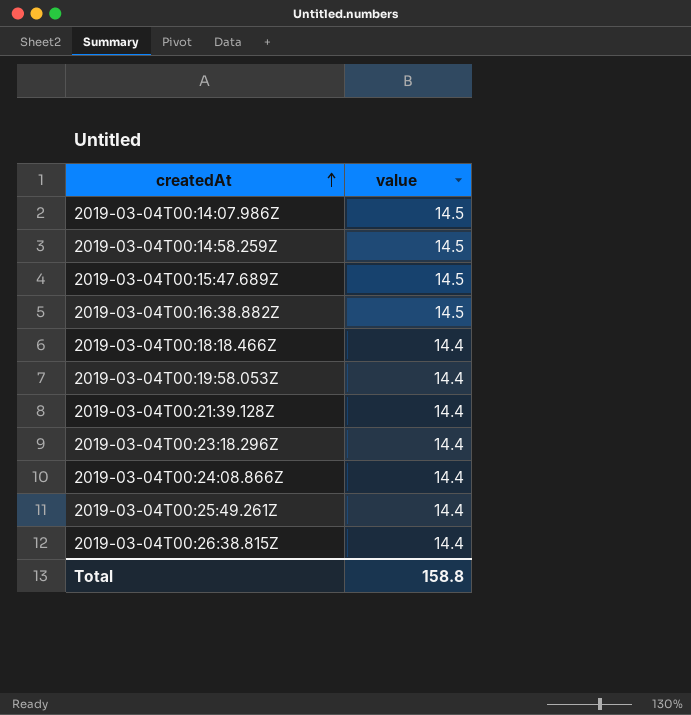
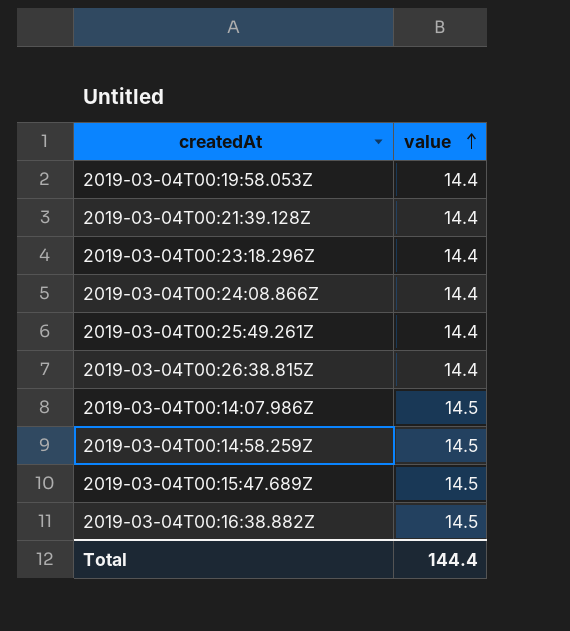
row order: createdAt ascending -> value ascending
row 2019-03-04T00:18:18.466Z: 14.4 -> none
Total | value: 158.8 -> 144.4

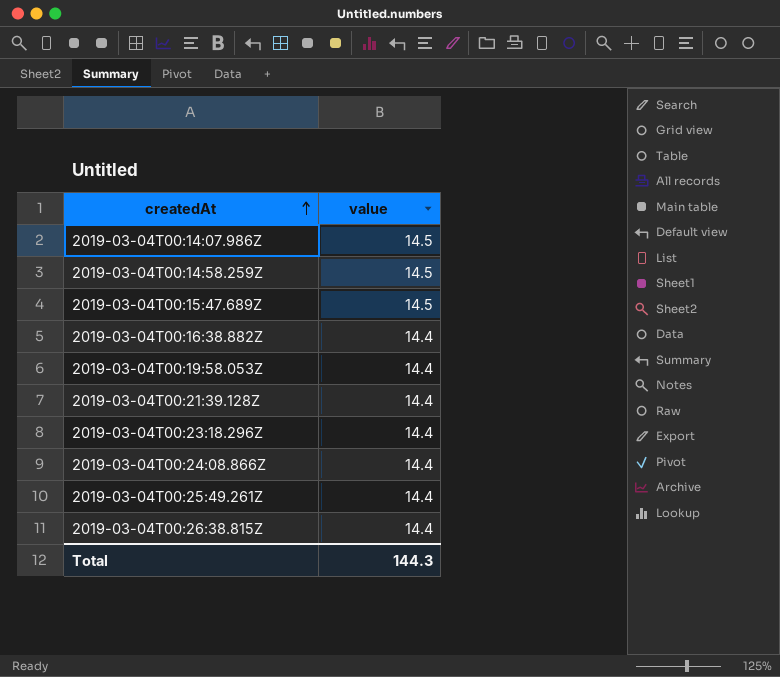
row order: value ascending -> createdAt ascending
2019-03-04T00:16:38.882Z | value: 14.5 -> 14.4
Total | value: 144.4 -> 144.3

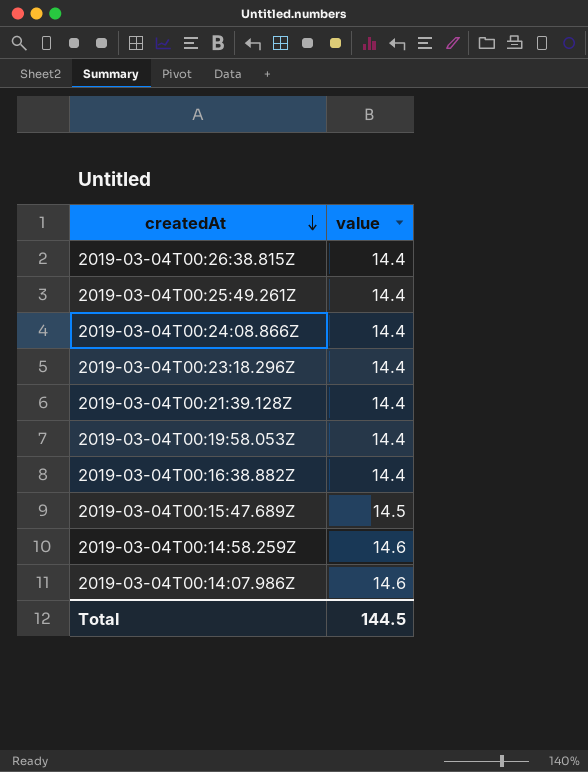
row order: createdAt ascending -> createdAt descending
2019-03-04T00:14:58.259Z | value: 14.5 -> 14.6
2019-03-04T00:14:07.986Z | value: 14.5 -> 14.6
Total | value: 144.3 -> 144.5

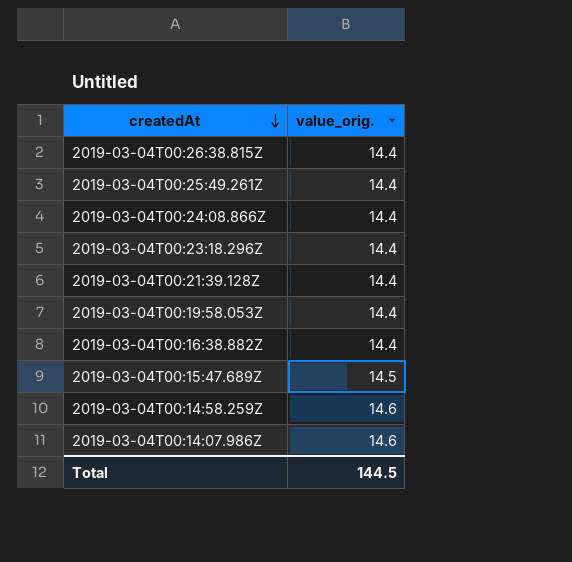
column name: value -> value_orig.

